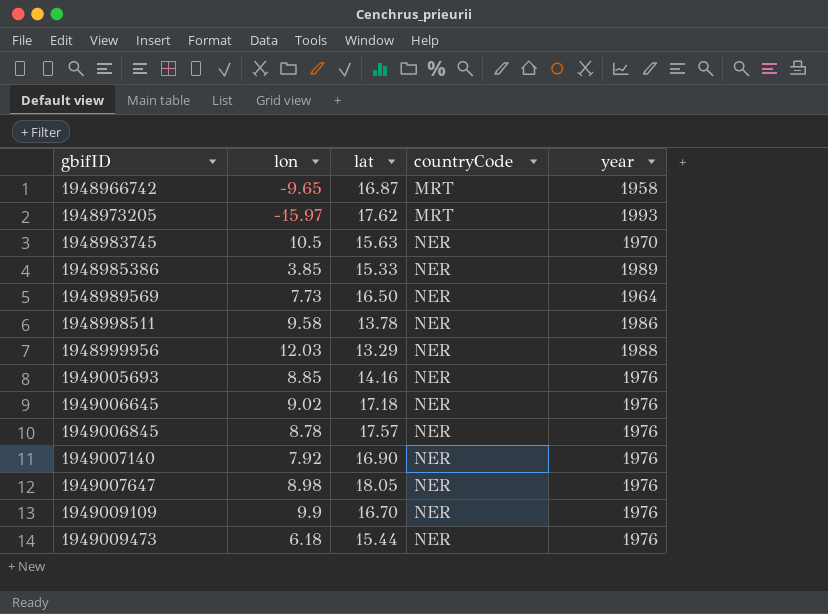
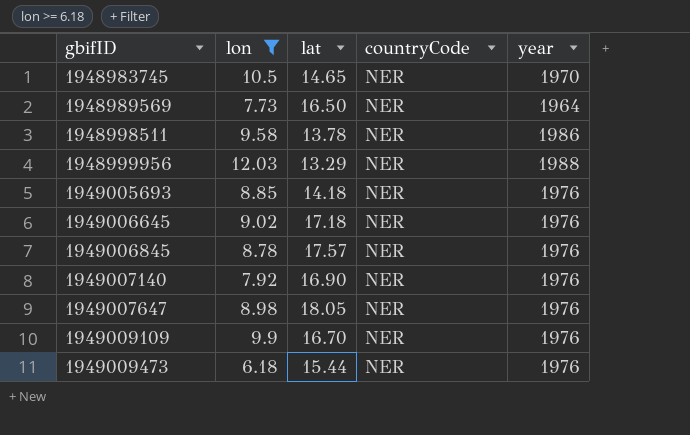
filter: none -> lon >= 6.18
1948983745 | lat: 15.63 -> 14.65
1949005693 | lat: 14.16 -> 14.18

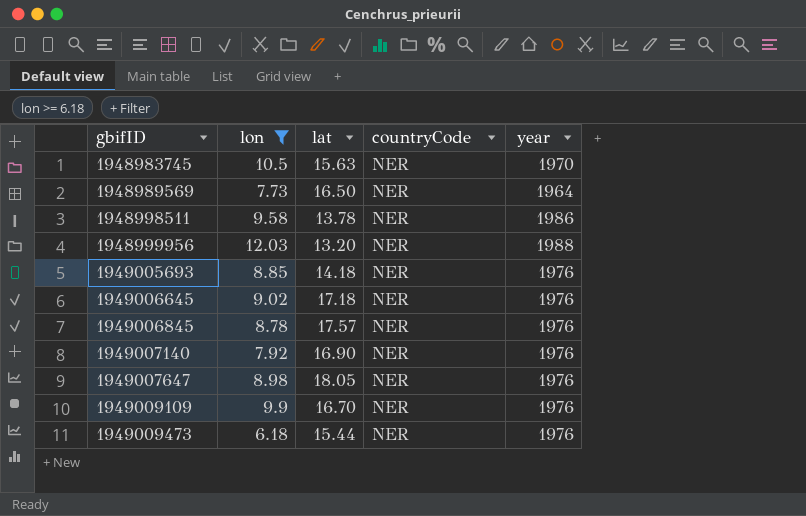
1948983745 | lat: 14.65 -> 15.63
1948999956 | lat: 13.29 -> 13.20

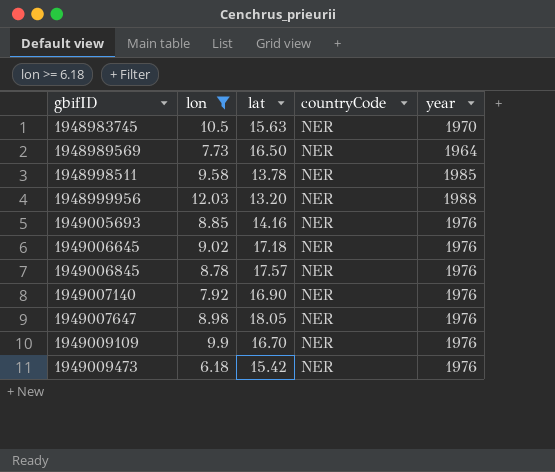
1948998511 | year: 1986 -> 1985
1949005693 | lat: 14.18 -> 14.16
1949009473 | lat: 15.44 -> 15.42

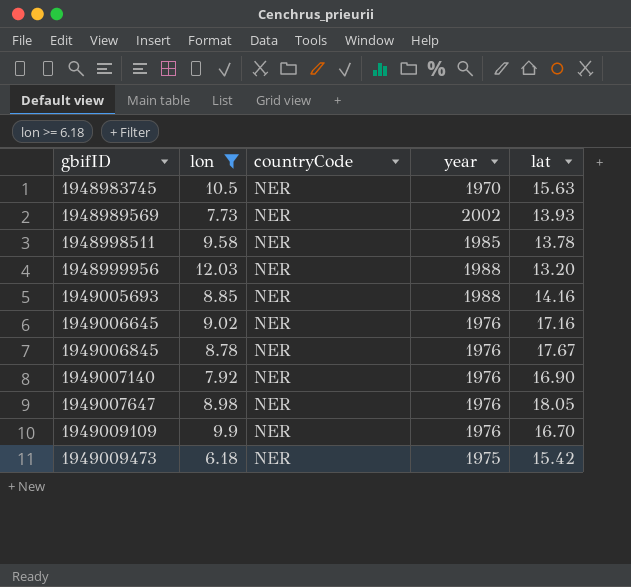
column lat | position: 3 -> 5
1948989569 | year: 1964 -> 2002
1948989569 | lat: 16.50 -> 13.93
1949005693 | year: 1976 -> 1988
1949006645 | lat: 17.18 -> 17.16
1949006845 | lat: 17.57 -> 17.67
1949009473 | year: 1976 -> 1975

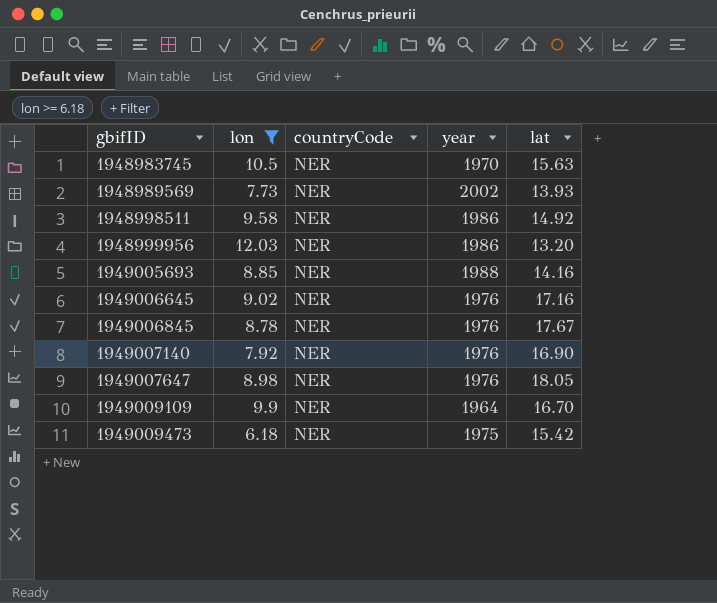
1948998511 | year: 1985 -> 1986
1948998511 | lat: 13.78 -> 14.92
1948999956 | year: 1988 -> 1986
1949009109 | year: 1976 -> 1964

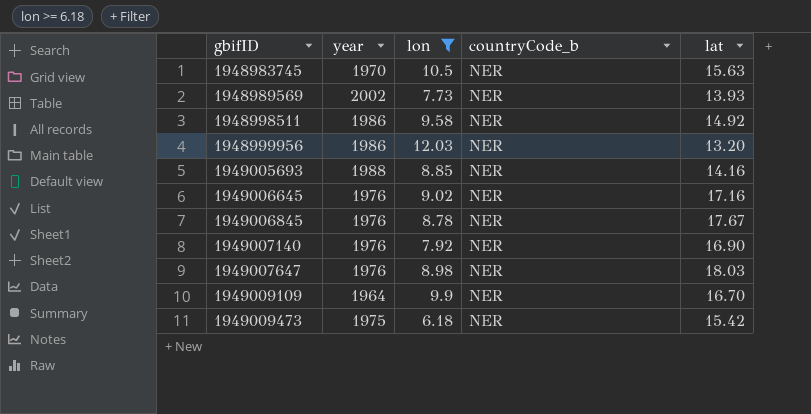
column year | position: 4 -> 2
column name: countryCode -> countryCode_b
1949007647 | lat: 18.05 -> 18.03

